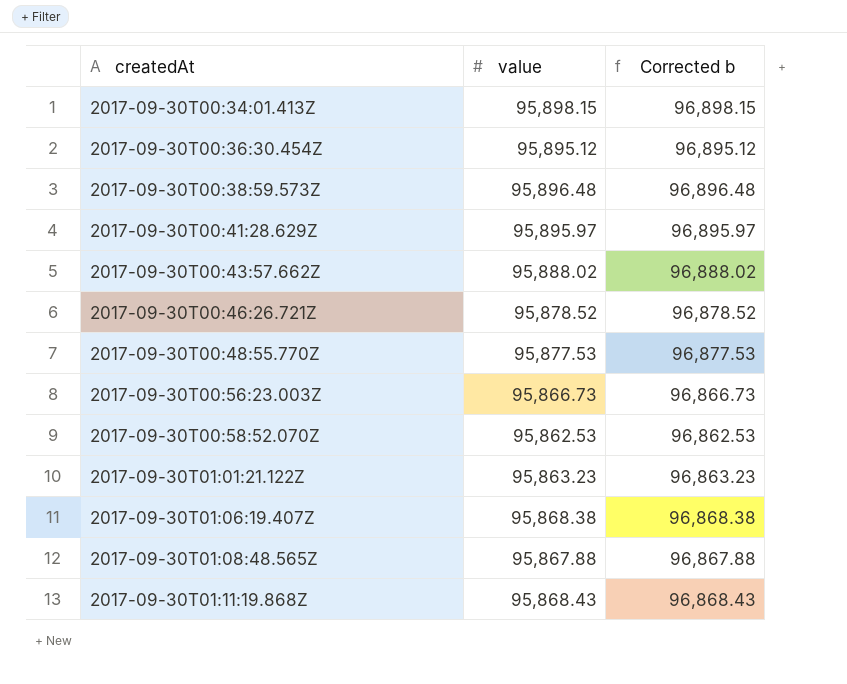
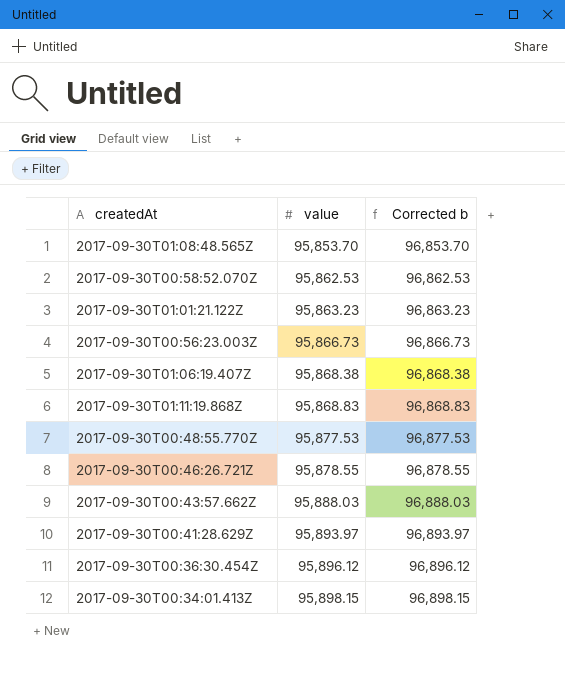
row order: createdAt ascending -> value ascending
row 2017-09-30T00:38:59.573Z: 95,896.48 | 96,896.48 -> none
2017-09-30T01:08:48.565Z | value: 95,867.88 -> 95,853.70
2017-09-30T01:08:48.565Z | Corrected b: 96,867.88 -> 96,853.70
2017-09-30T01:11:19.868Z | value: 95,868.43 -> 95,868.83
2017-09-30T01:11:19.868Z | Corrected b: 96,868.43 -> 96,868.83
2017-09-30T00:46:26.721Z | value: 95,878.52 -> 95,878.55
2017-09-30T00:46:26.721Z | Corrected b: 96,878.52 -> 96,878.55
2017-09-30T00:43:57.662Z | value: 95,888.02 -> 95,888.03
2017-09-30T00:43:57.662Z | Corrected b: 96,888.02 -> 96,888.03
2017-09-30T00:41:28.629Z | value: 95,895.97 -> 95,893.97
2017-09-30T00:41:28.629Z | Corrected b: 96,895.97 -> 96,893.97
2017-09-30T00:36:30.454Z | value: 95,895.12 -> 95,896.12
2017-09-30T00:36:30.454Z | Corrected b: 96,895.12 -> 96,896.12

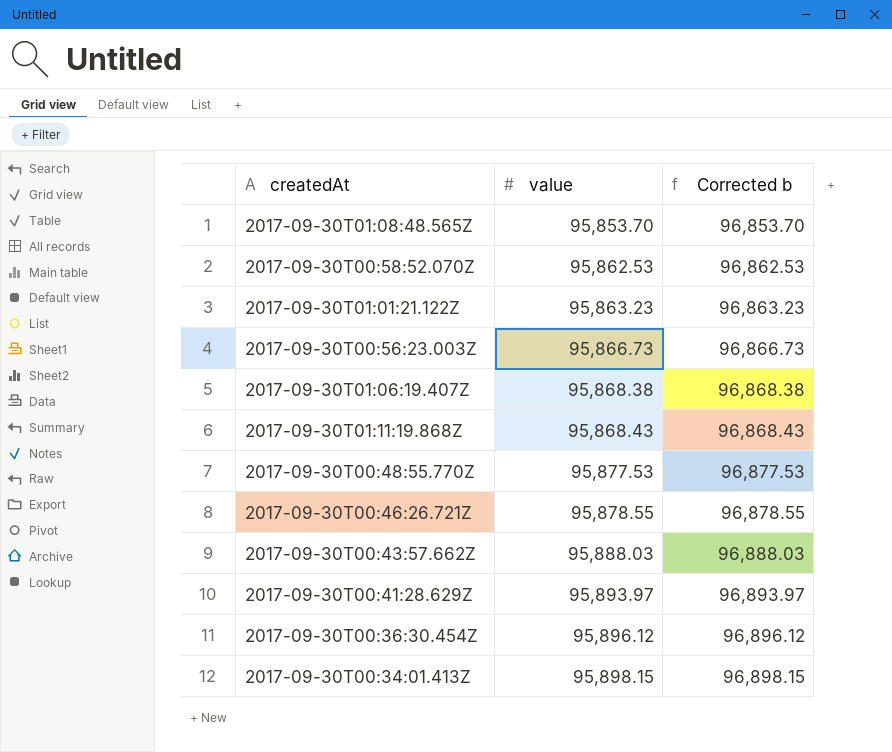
2017-09-30T01:11:19.868Z | value: 95,868.83 -> 95,868.43
2017-09-30T01:11:19.868Z | Corrected b: 96,868.83 -> 96,868.43

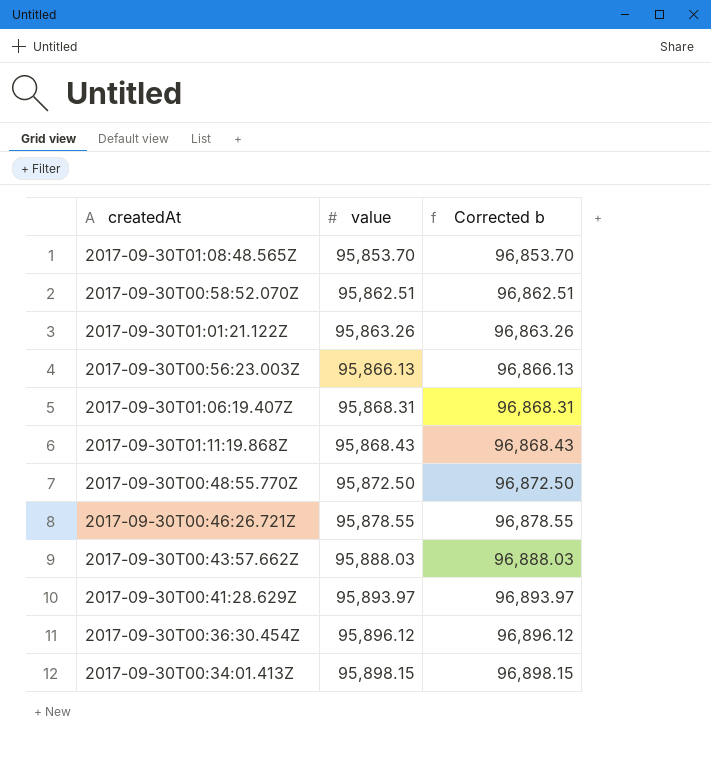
2017-09-30T00:58:52.070Z | value: 95,862.53 -> 95,862.51
2017-09-30T00:58:52.070Z | Corrected b: 96,862.53 -> 96,862.51
2017-09-30T01:01:21.122Z | value: 95,863.23 -> 95,863.26
2017-09-30T01:01:21.122Z | Corrected b: 96,863.23 -> 96,863.26
2017-09-30T00:56:23.003Z | value: 95,866.73 -> 95,866.13
2017-09-30T00:56:23.003Z | Corrected b: 96,866.73 -> 96,866.13
2017-09-30T01:06:19.407Z | value: 95,868.38 -> 95,868.31
2017-09-30T01:06:19.407Z | Corrected b: 96,868.38 -> 96,868.31
2017-09-30T00:48:55.770Z | value: 95,877.53 -> 95,872.50
2017-09-30T00:48:55.770Z | Corrected b: 96,877.53 -> 96,872.50

